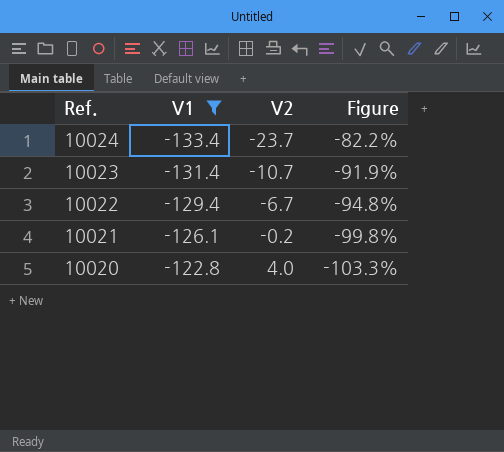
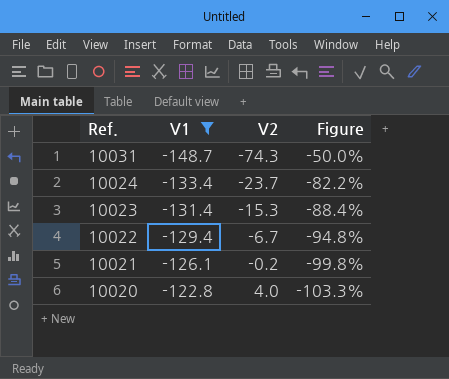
row 10031: none -> -148.7 | -74.3 | -50.0%
10023 | V2: -10.7 -> -15.3
10023 | Figure: -91.9% -> -88.4%

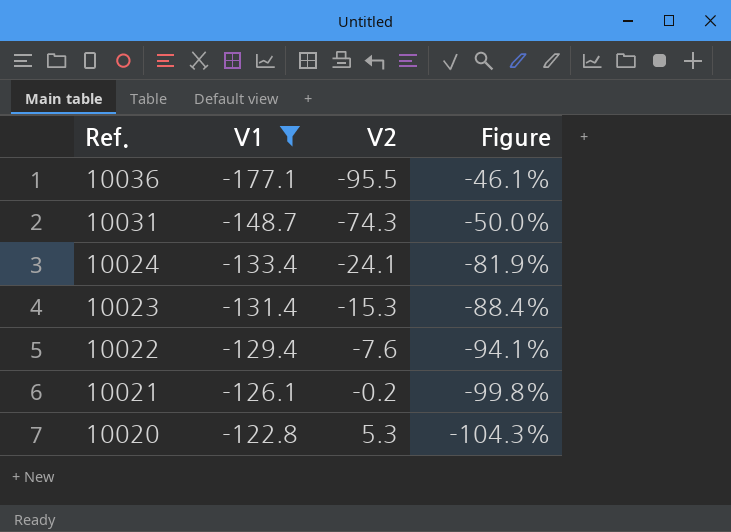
row 10036: none -> -177.1 | -95.5 | -46.1%
10024 | V2: -23.7 -> -24.1
10024 | Figure: -82.2% -> -81.9%
10022 | V2: -6.7 -> -7.6
10022 | Figure: -94.8% -> -94.1%
10020 | V2: 4.0 -> 5.3
10020 | Figure: -103.3% -> -104.3%

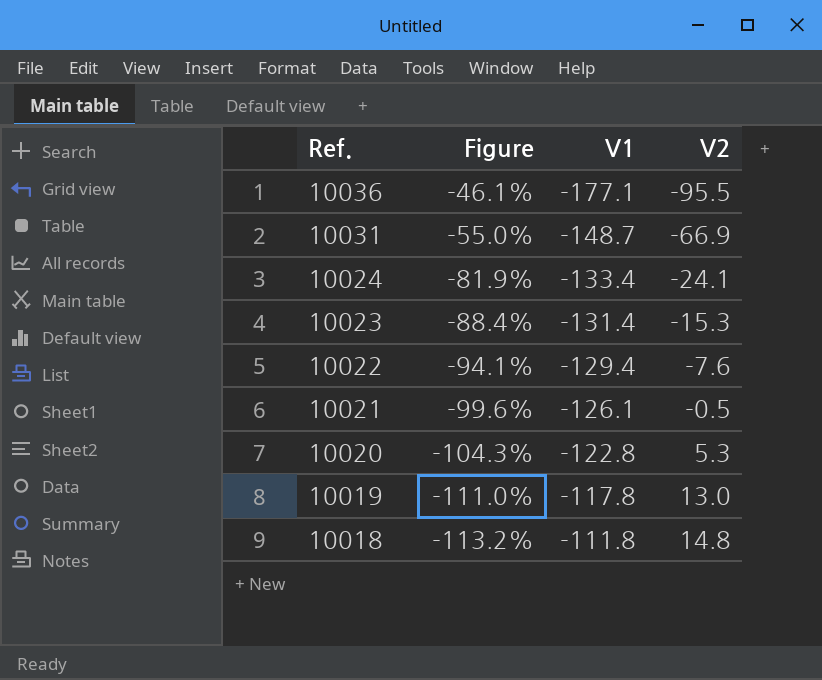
filter: V1 <= -122.8 -> none
column Figure | position: 4 -> 2
10031 | Figure: -50.0% -> -55.0%
10031 | V2: -74.3 -> -66.9
10021 | Figure: -99.8% -> -99.6%
10021 | V2: -0.2 -> -0.5

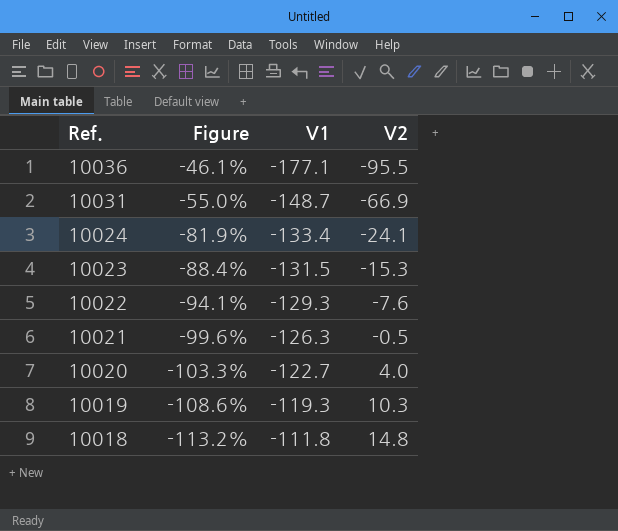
10023 | V1: -131.4 -> -131.5
10022 | V1: -129.4 -> -129.3
10021 | V1: -126.1 -> -126.3
10020 | Figure: -104.3% -> -103.3%
10020 | V1: -122.8 -> -122.7
10020 | V2: 5.3 -> 4.0
10019 | Figure: -111.0% -> -108.6%
10019 | V1: -117.8 -> -119.3
10019 | V2: 13.0 -> 10.3

